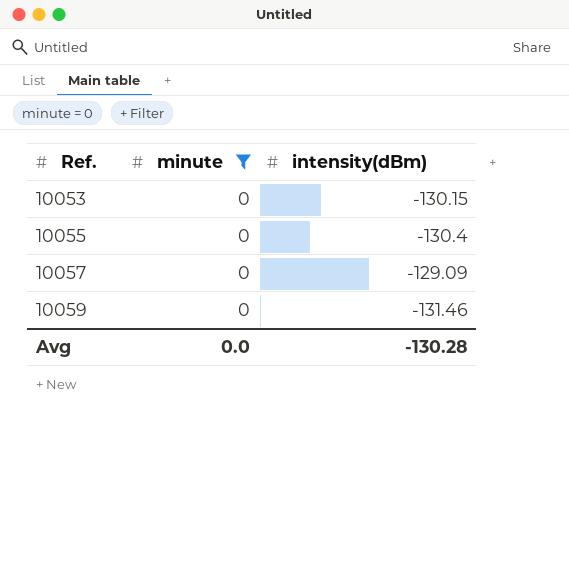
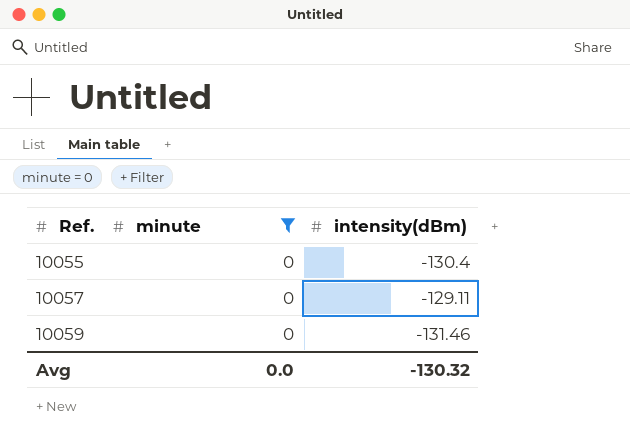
row 10053: 0 | -130.15 -> none
10057 | intensity(dBm): -129.09 -> -129.11
Avg | intensity(dBm): -130.28 -> -130.32

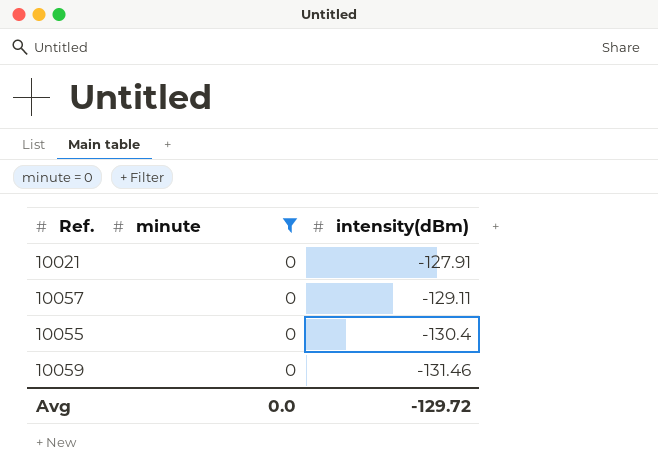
row order: Ref. ascending -> intensity(dBm) descending
row 10021: none -> 0 | -127.91
Avg | intensity(dBm): -130.32 -> -129.72

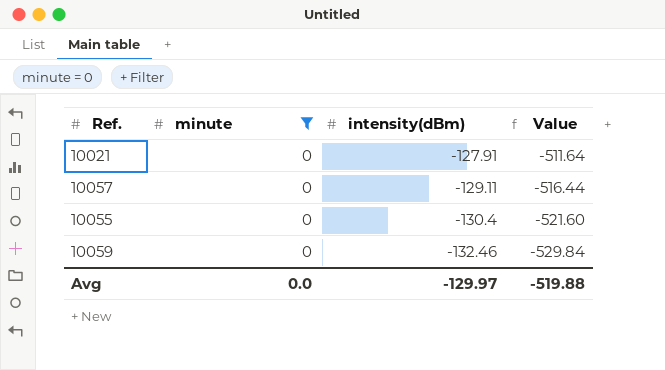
column Value | formula: none -> [intensity(dBm)] * 4
10059 | intensity(dBm): -131.46 -> -132.46
Avg | intensity(dBm): -129.72 -> -129.97

